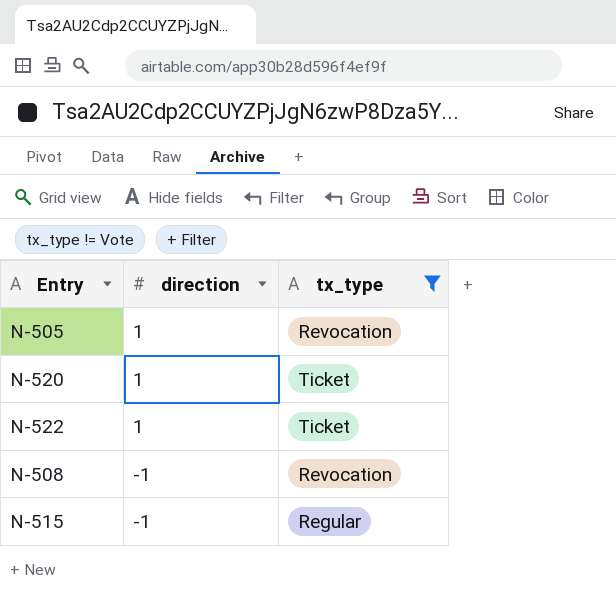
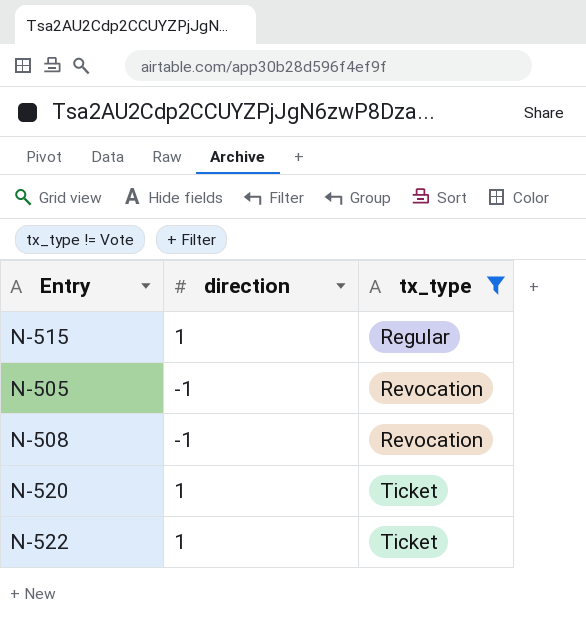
row order: direction descending -> tx_type ascending
N-515 | direction: -1 -> 1
N-505 | direction: 1 -> -1

